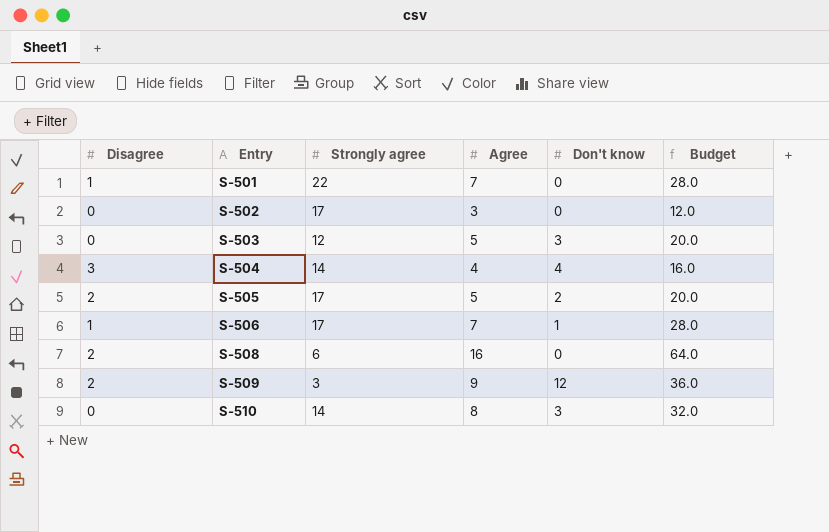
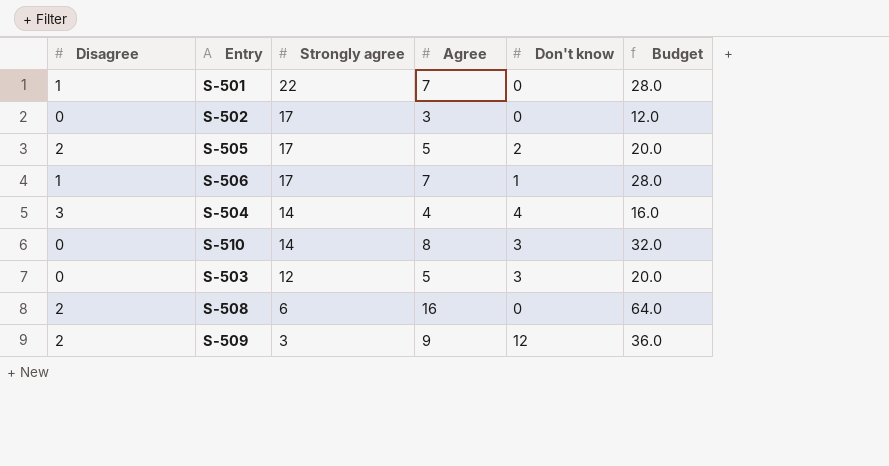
row order: Entry ascending -> Strongly agree descending

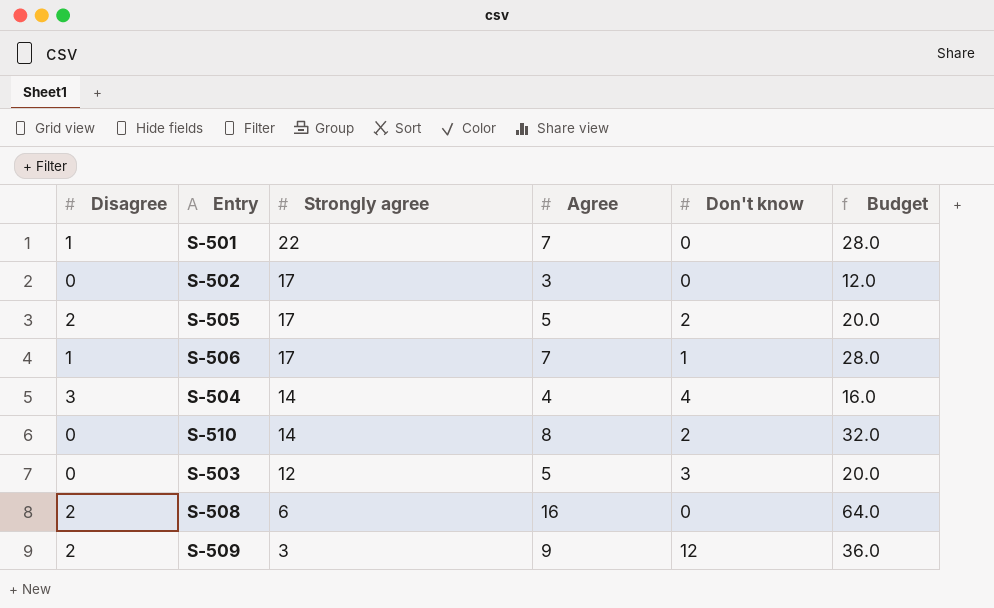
S-510 | Don't know: 3 -> 2

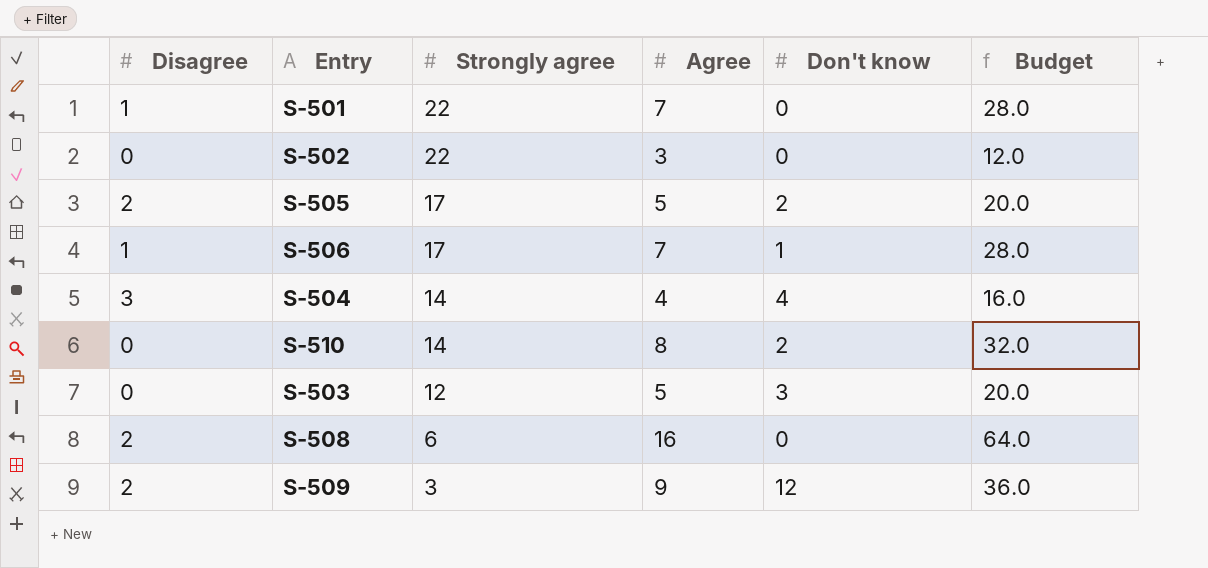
S-502 | Strongly agree: 17 -> 22

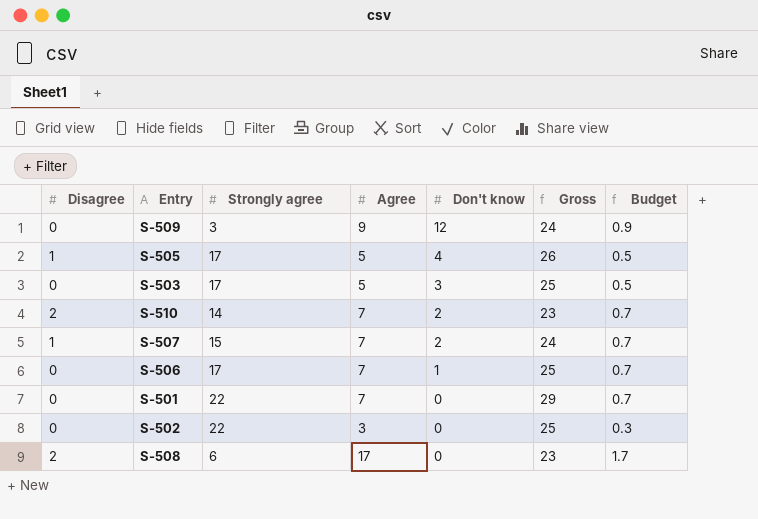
row order: Strongly agree descending -> Don't know descending
column Gross | formula: none -> [Strongly agree] + [Agree] + [Don't know]
column Budget | formula: [Agree] * 4 -> [Agree] * 0.1
row S-504: 3 | 14 | 4 | 4 | 16.0 -> none
S-509 | Disagree: 2 -> 0
S-505 | Disagree: 2 -> 1
S-505 | Don't know: 2 -> 4
S-503 | Strongly agree: 12 -> 17
S-510 | Disagree: 0 -> 2
S-510 | Agree: 8 -> 7
row S-507: none -> 1 | 15 | 7 | 2 | 24 | 0.7
S-506 | Disagree: 1 -> 0
S-501 | Disagree: 1 -> 0
S-508 | Agree: 16 -> 17

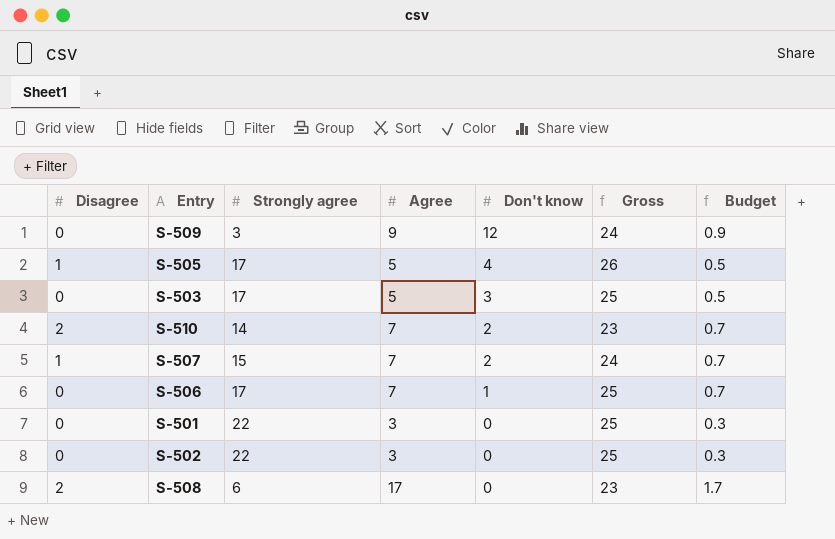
S-501 | Agree: 7 -> 3
S-501 | Gross: 29 -> 25
S-501 | Budget: 0.7 -> 0.3

